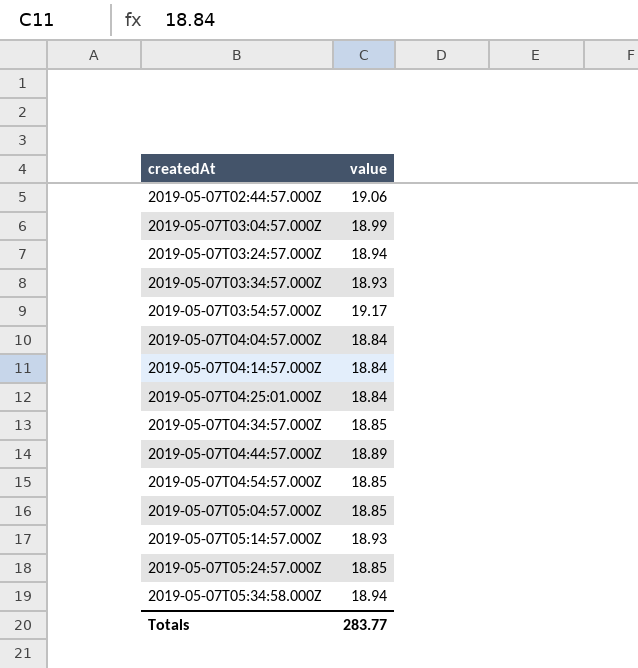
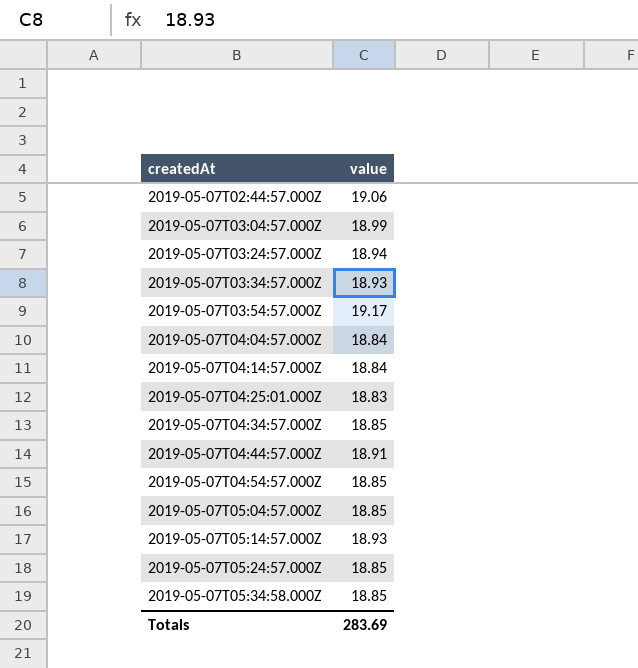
2019-05-07T04:25:01.000Z | value: 18.84 -> 18.83
2019-05-07T04:44:57.000Z | value: 18.89 -> 18.91
2019-05-07T05:34:58.000Z | value: 18.94 -> 18.85
Totals | value: 283.77 -> 283.69

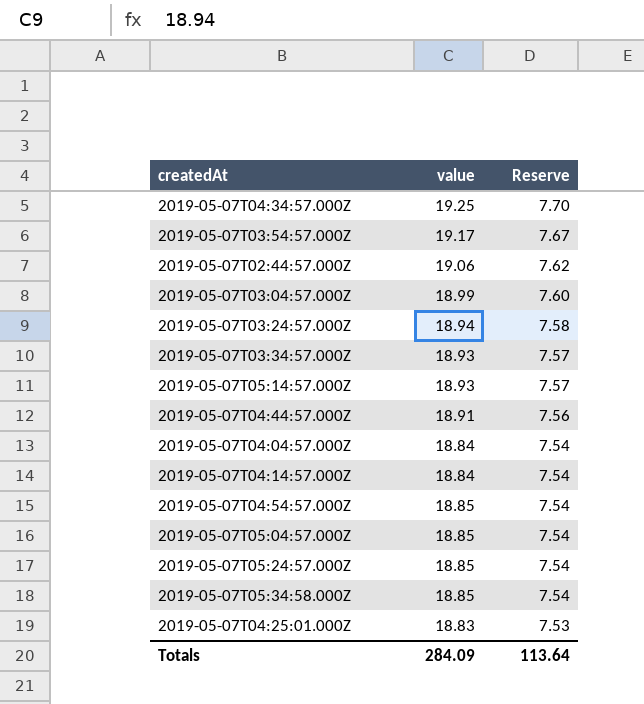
row order: createdAt ascending -> Reserve descending
column Reserve | formula: none -> [value] * 0.4
2019-05-07T04:34:57.000Z | value: 18.85 -> 19.25
Totals | value: 283.69 -> 284.09

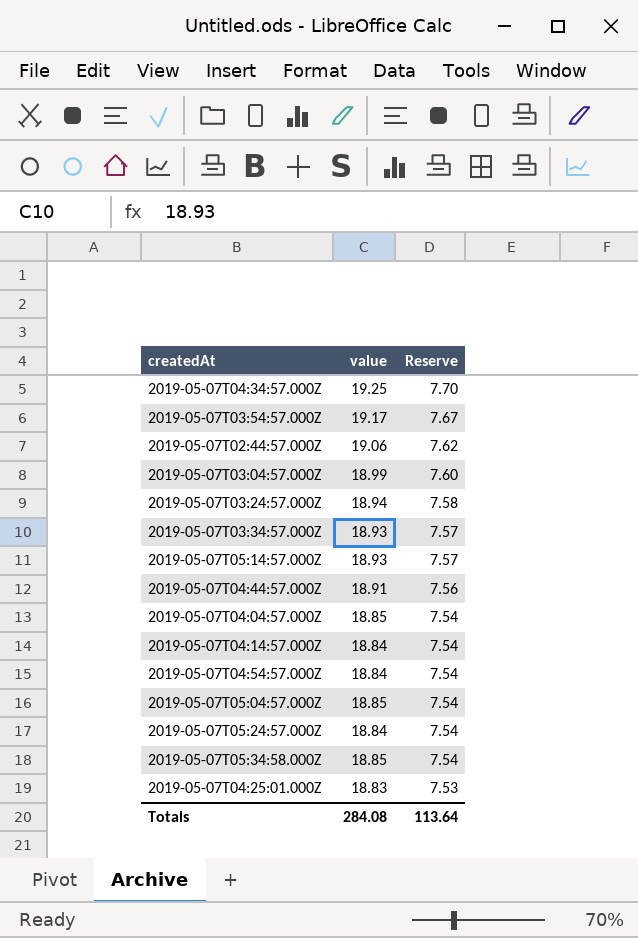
2019-05-07T04:04:57.000Z | value: 18.84 -> 18.85
2019-05-07T04:54:57.000Z | value: 18.85 -> 18.84
2019-05-07T05:24:57.000Z | value: 18.85 -> 18.84
Totals | value: 284.09 -> 284.08

